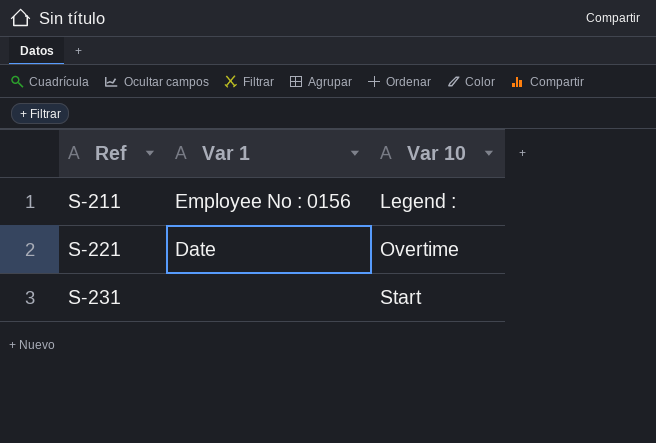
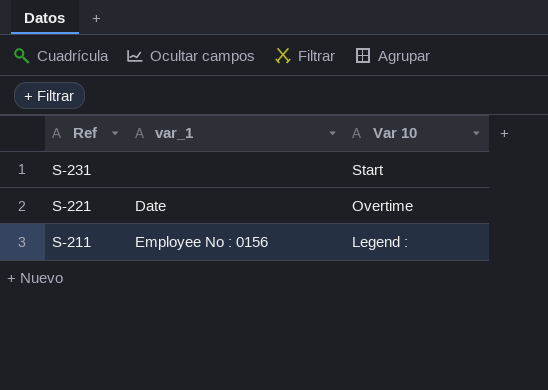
row order: Ref ascending -> Ref descending
column name: Var 1 -> var_1

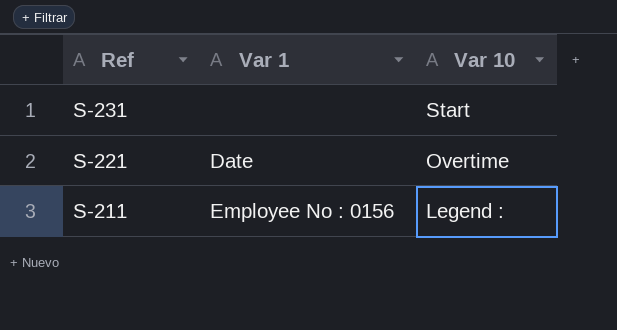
column name: var_1 -> Var 1

